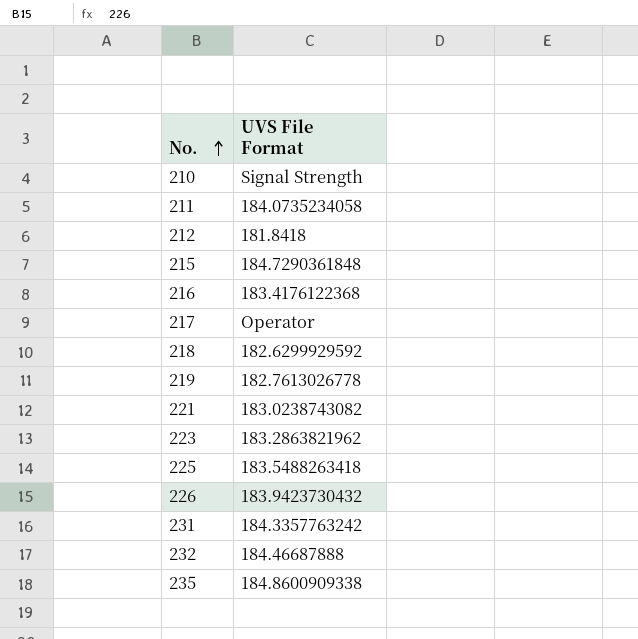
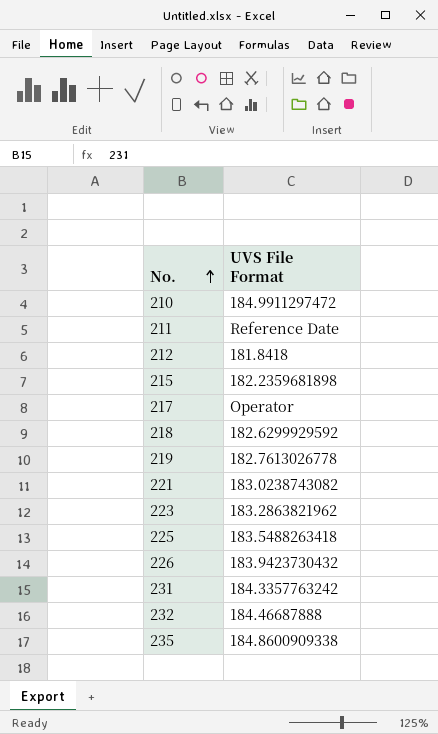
row 216: 183.4176122368 -> none
210 | UVS File Format: Signal Strength -> 184.9911297472
211 | UVS File Format: 184.0735234058 -> Reference Date
215 | UVS File Format: 184.7290361848 -> 182.2359681898

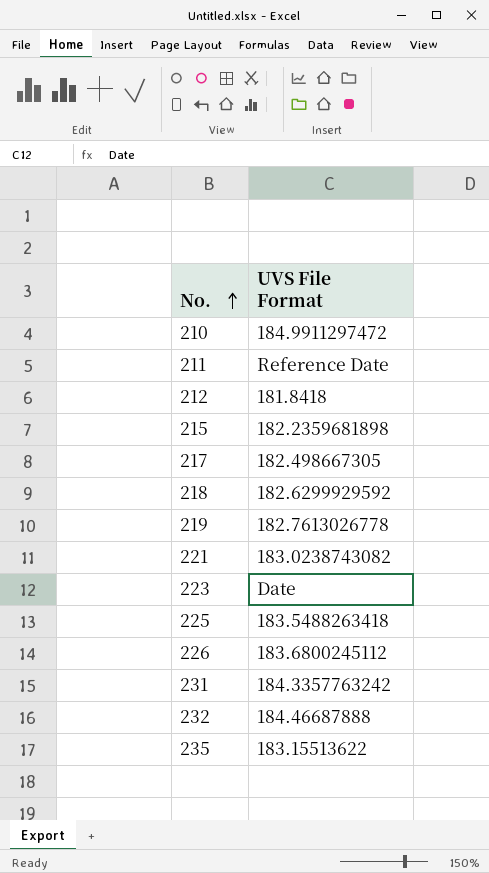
217 | UVS File Format: Operator -> 182.498667305
223 | UVS File Format: 183.2863821962 -> Date
226 | UVS File Format: 183.9423730432 -> 183.6800245112
235 | UVS File Format: 184.8600909338 -> 183.15513622

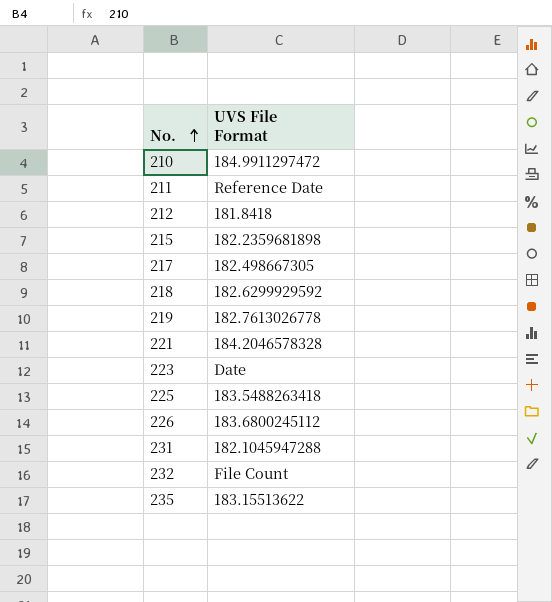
221 | UVS File Format: 183.0238743082 -> 184.2046578328
231 | UVS File Format: 184.3357763242 -> 182.1045947288
232 | UVS File Format: 184.46687888 -> File Count

